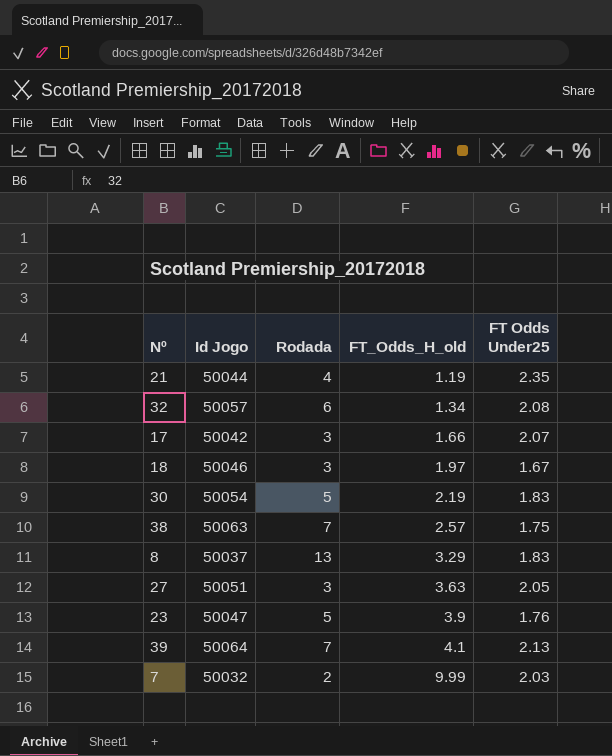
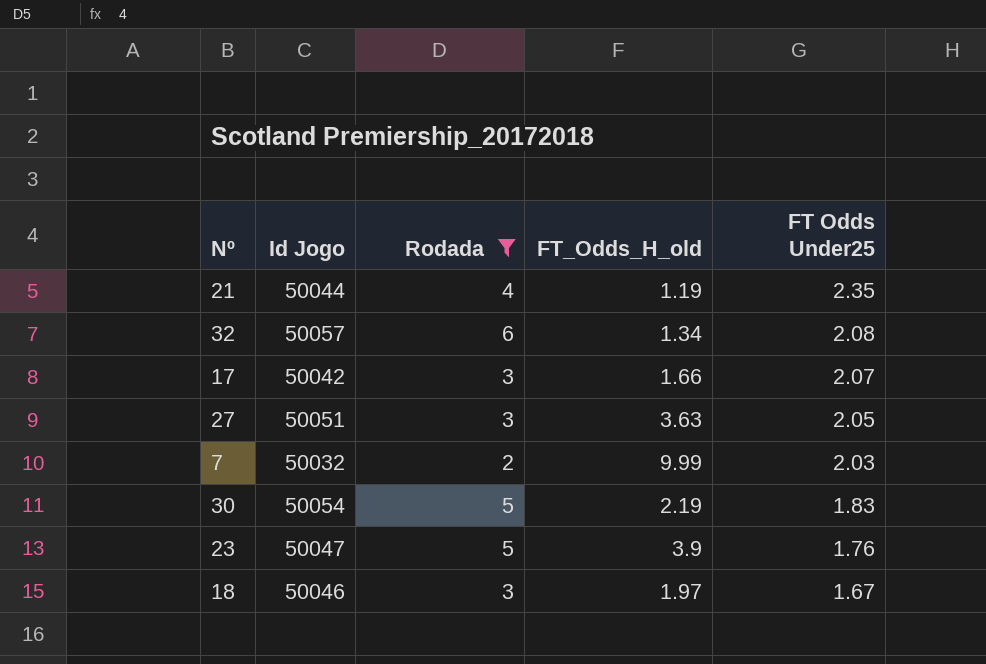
filter: none -> Rodada <= 6
row order: FT_Odds_H_old ascending -> FT Odds Under25 descending

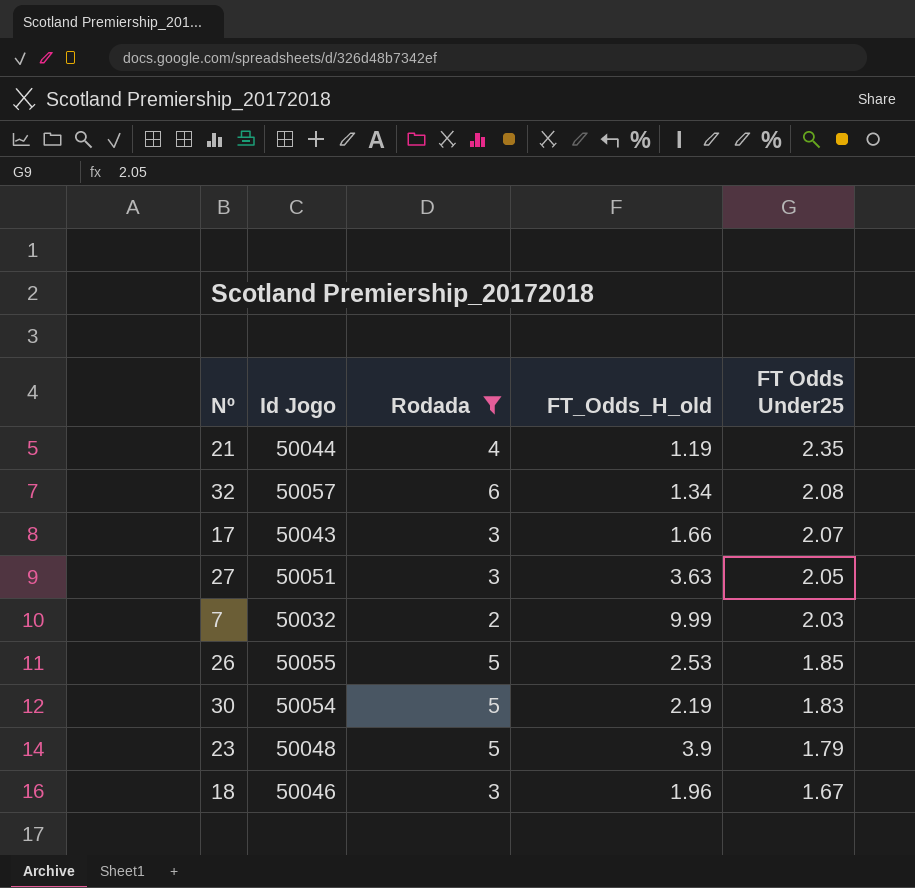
17 | Id Jogo: 50042 -> 50043
row 26: none -> 50055 | 5 | 2.53 | 1.85
23 | Id Jogo: 50047 -> 50048
23 | FT Odds Under25: 1.76 -> 1.79
18 | FT_Odds_H_old: 1.97 -> 1.96

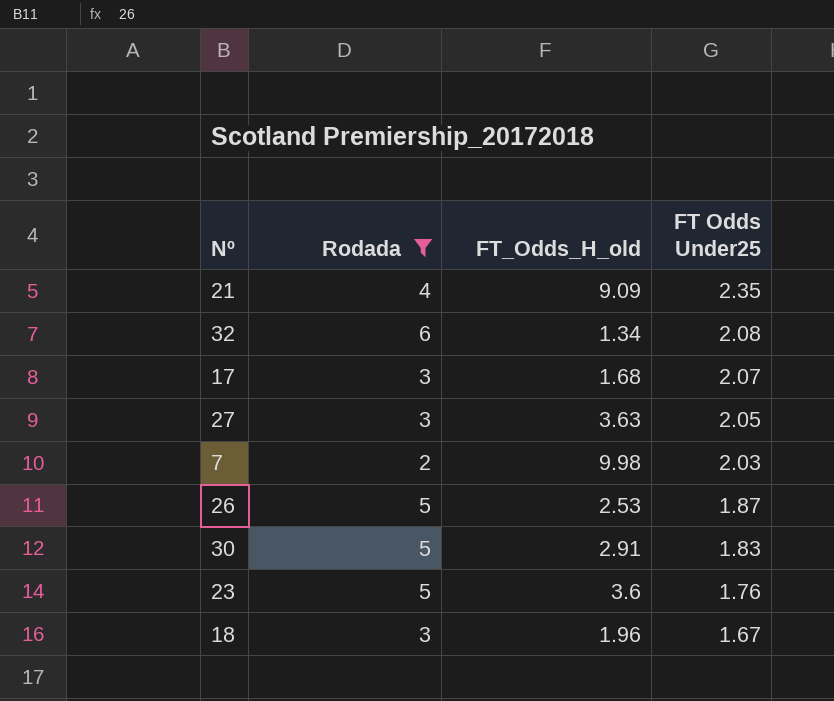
column Id Jogo | position: 2 -> none
21 | FT_Odds_H_old: 1.19 -> 9.09
17 | FT_Odds_H_old: 1.66 -> 1.68
7 | FT_Odds_H_old: 9.99 -> 9.98
26 | FT Odds Under25: 1.85 -> 1.87
30 | FT_Odds_H_old: 2.19 -> 2.91
23 | FT_Odds_H_old: 3.9 -> 3.6
23 | FT Odds Under25: 1.79 -> 1.76

